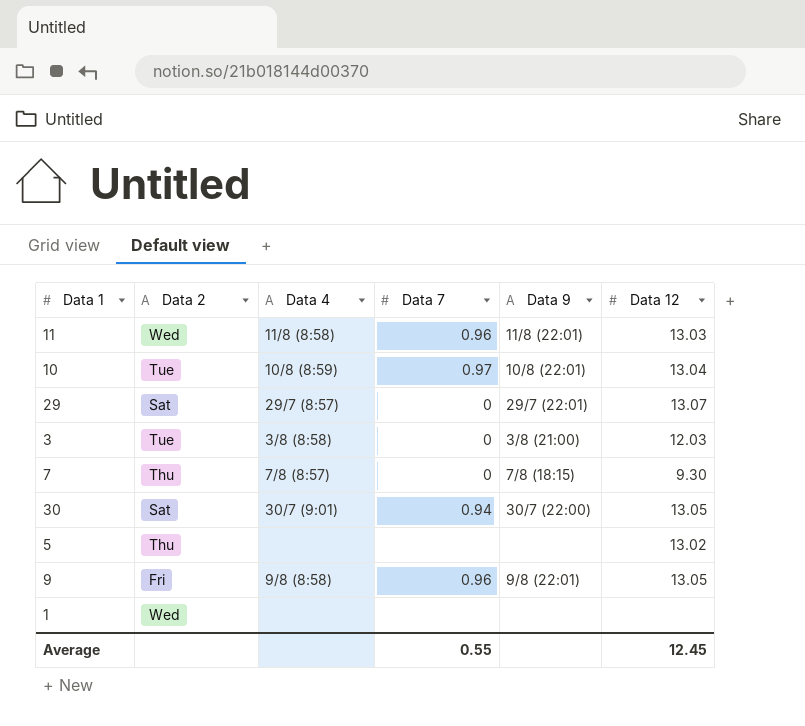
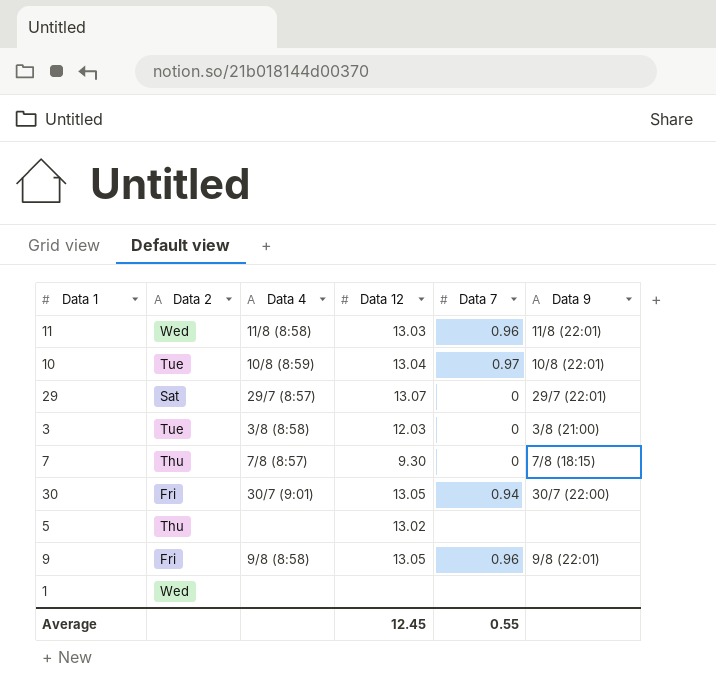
column Data 12 | position: 6 -> 4
30 | Data 2: Sat -> Fri

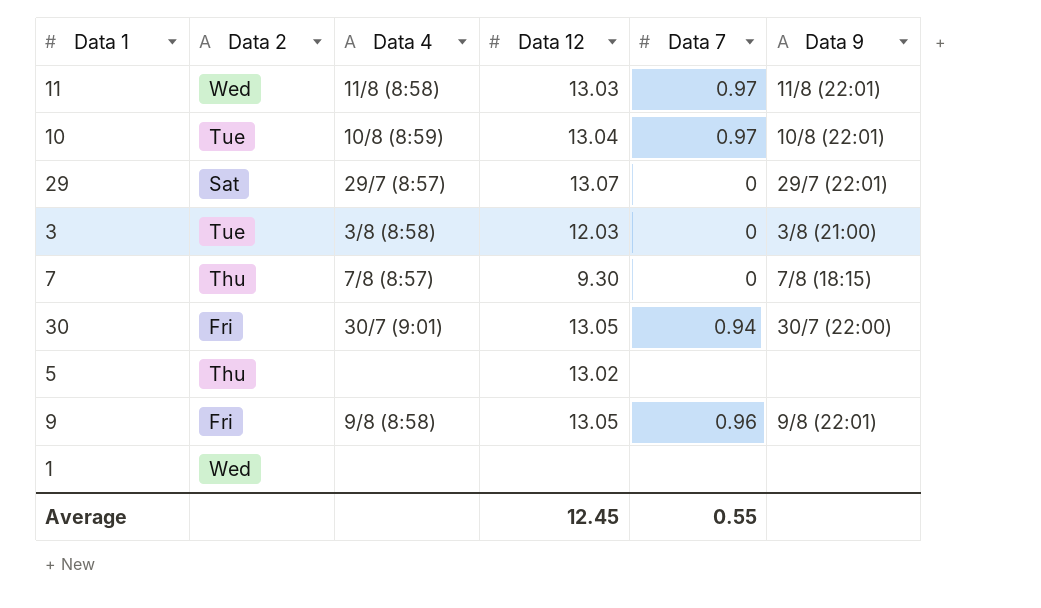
11 | Data 7: 0.96 -> 0.97

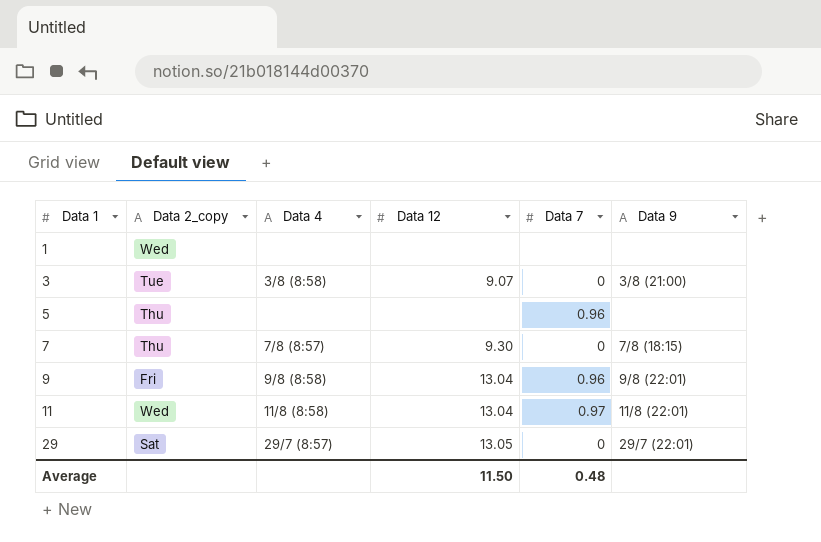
row order: none -> Data 1 ascending
column name: Data 2 -> Data 2_copy
row 10: Tue | 10/8 (8:59) | 13.04 | 0.97 | 10/8 (22:01) -> none
row 30: Fri | 30/7 (9:01) | 13.05 | 0.94 | 30/7 (22:00) -> none
3 | Data 12: 12.03 -> 9.07
5 | Data 12: 13.02 -> none
5 | Data 7: none -> 0.96
9 | Data 12: 13.05 -> 13.04
11 | Data 12: 13.03 -> 13.04
29 | Data 12: 13.07 -> 13.05
Average | Data 12: 12.45 -> 11.50
Average | Data 7: 0.55 -> 0.48

